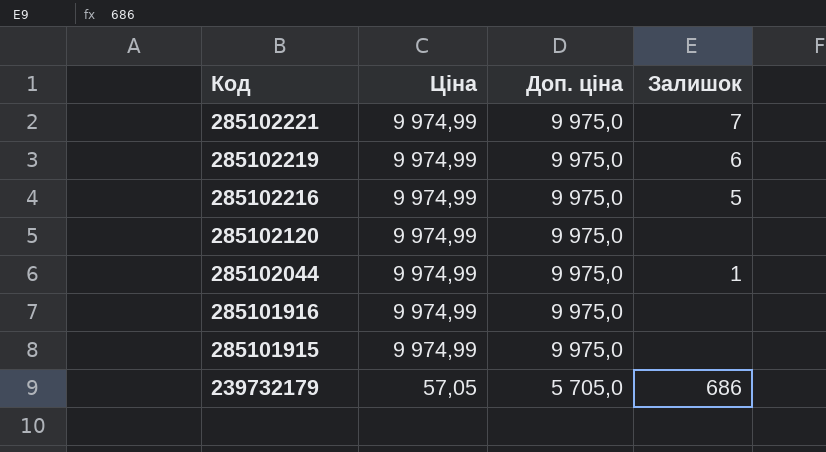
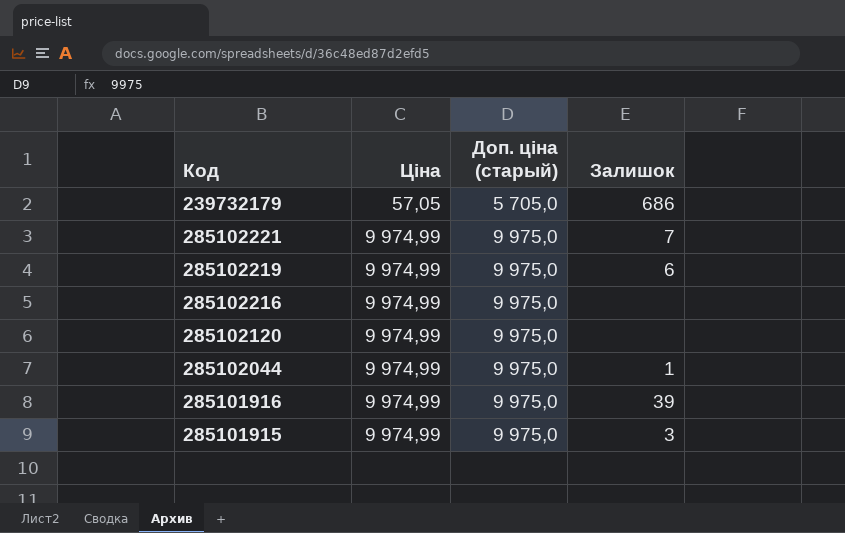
row order: Код descending -> Ціна ascending
column name: Доп. ціна -> Доп. ціна (старый)
285102216 | Залишок: 5 -> none
285101916 | Залишок: none -> 39
285101915 | Залишок: none -> 3

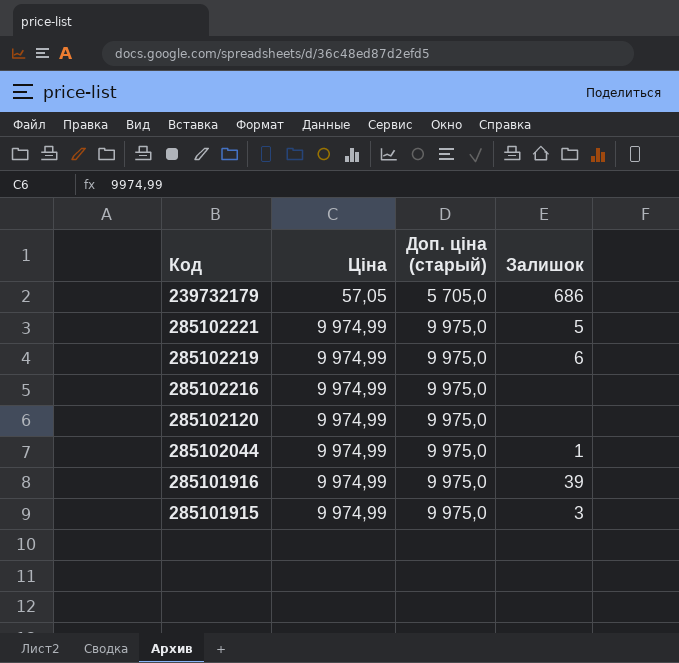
285102221 | Залишок: 7 -> 5

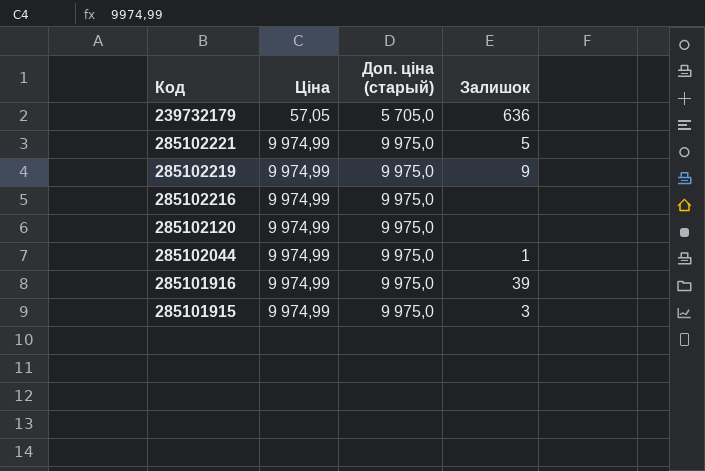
239732179 | Залишок: 686 -> 636
285102219 | Залишок: 6 -> 9

